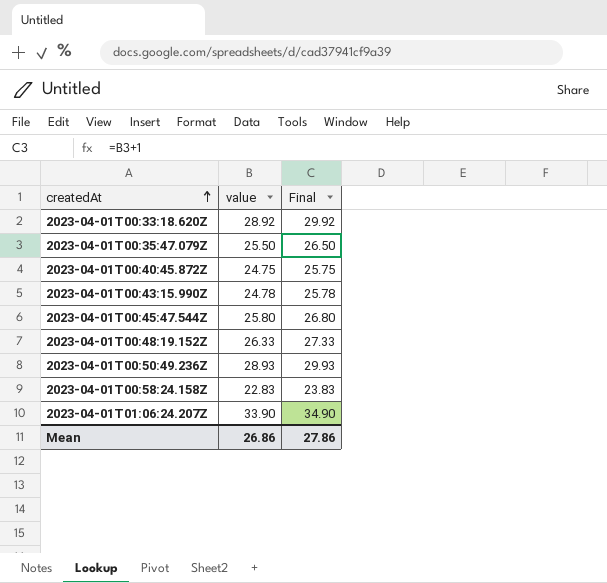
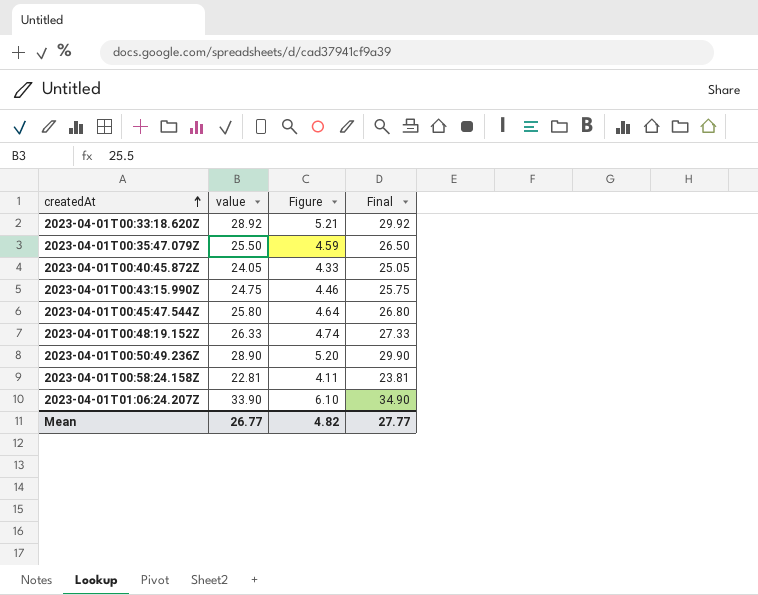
column Figure | formula: none -> [value] * 0.18
2023-04-01T00:40:45.872Z | value: 24.75 -> 24.05
2023-04-01T00:40:45.872Z | Final: 25.75 -> 25.05
2023-04-01T00:43:15.990Z | value: 24.78 -> 24.75
2023-04-01T00:43:15.990Z | Final: 25.78 -> 25.75
2023-04-01T00:50:49.236Z | value: 28.93 -> 28.90
2023-04-01T00:50:49.236Z | Final: 29.93 -> 29.90
2023-04-01T00:58:24.158Z | value: 22.83 -> 22.81
2023-04-01T00:58:24.158Z | Final: 23.83 -> 23.81
Mean | value: 26.86 -> 26.77
Mean | Final: 27.86 -> 27.77

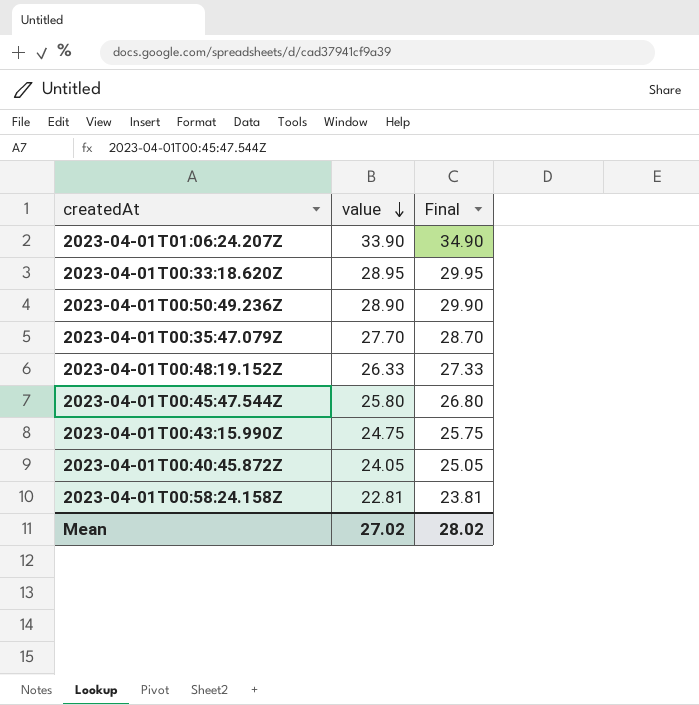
row order: createdAt ascending -> value descending
column Figure | formula: [value] * 0.18 -> none
2023-04-01T00:33:18.620Z | value: 28.92 -> 28.95
2023-04-01T00:33:18.620Z | Final: 29.92 -> 29.95
2023-04-01T00:35:47.079Z | value: 25.50 -> 27.70
2023-04-01T00:35:47.079Z | Final: 26.50 -> 28.70
Mean | value: 26.77 -> 27.02
Mean | Final: 27.77 -> 28.02

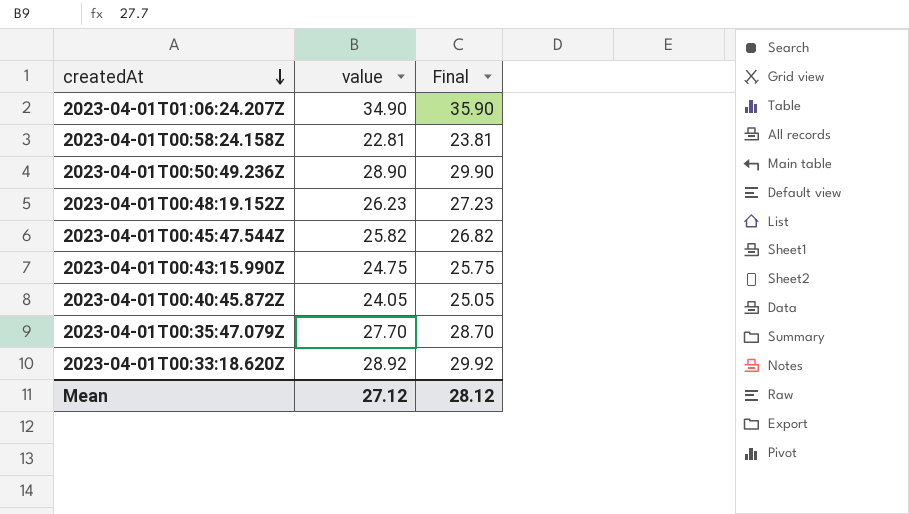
row order: value descending -> createdAt descending
2023-04-01T01:06:24.207Z | value: 33.90 -> 34.90
2023-04-01T01:06:24.207Z | Final: 34.90 -> 35.90
2023-04-01T00:48:19.152Z | value: 26.33 -> 26.23
2023-04-01T00:48:19.152Z | Final: 27.33 -> 27.23
2023-04-01T00:45:47.544Z | value: 25.80 -> 25.82
2023-04-01T00:45:47.544Z | Final: 26.80 -> 26.82
2023-04-01T00:33:18.620Z | value: 28.95 -> 28.92
2023-04-01T00:33:18.620Z | Final: 29.95 -> 29.92
Mean | value: 27.02 -> 27.12
Mean | Final: 28.02 -> 28.12

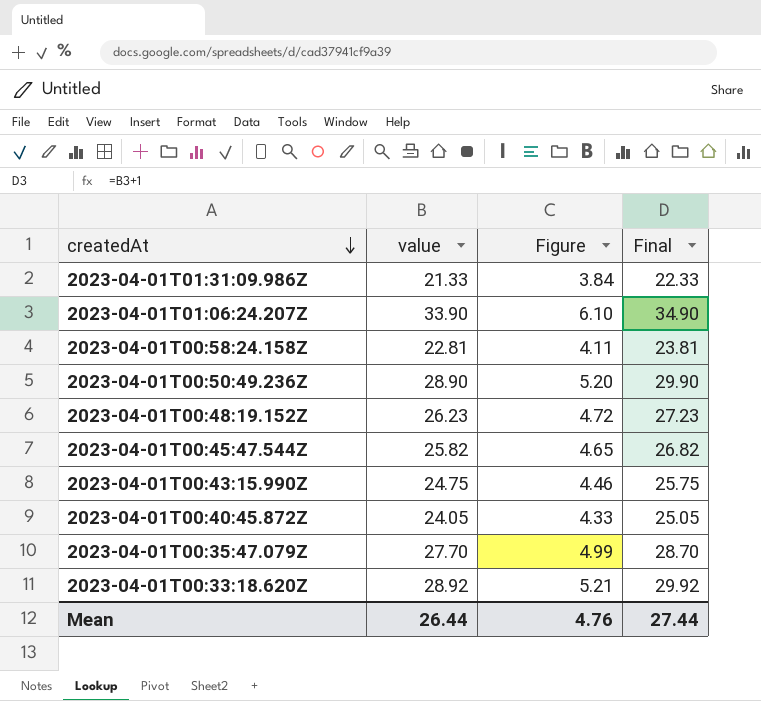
column Figure | formula: none -> [value] * 0.18
row 2023-04-01T01:31:09.986Z: none -> 21.33 | 3.84 | 22.33
2023-04-01T01:06:24.207Z | value: 34.90 -> 33.90
2023-04-01T01:06:24.207Z | Final: 35.90 -> 34.90
Mean | value: 27.12 -> 26.44
Mean | Final: 28.12 -> 27.44

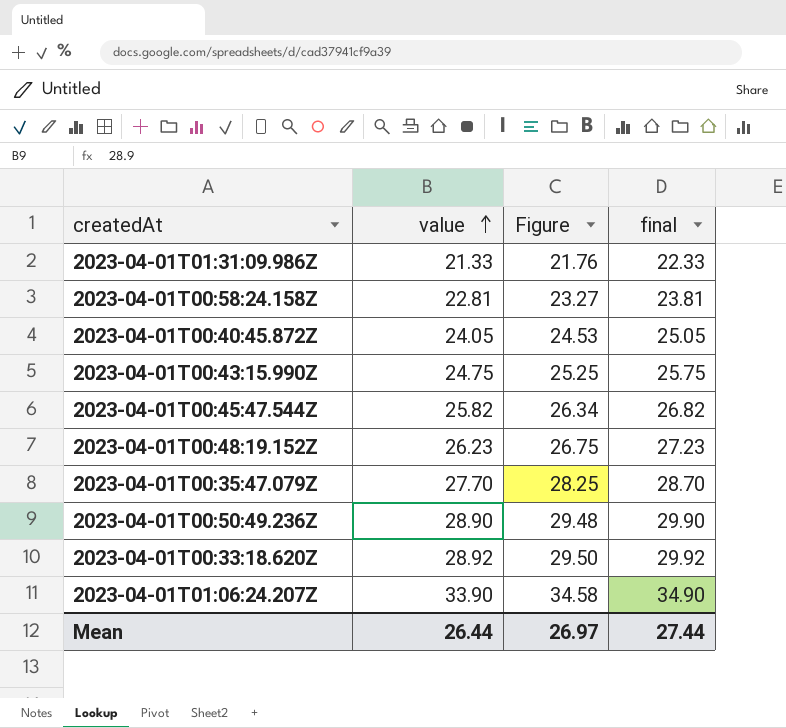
row order: createdAt descending -> value ascending
column Figure | formula: [value] * 0.18 -> [value] * 1.02
column name: Final -> final
Mean | Figure: 4.76 -> 26.97

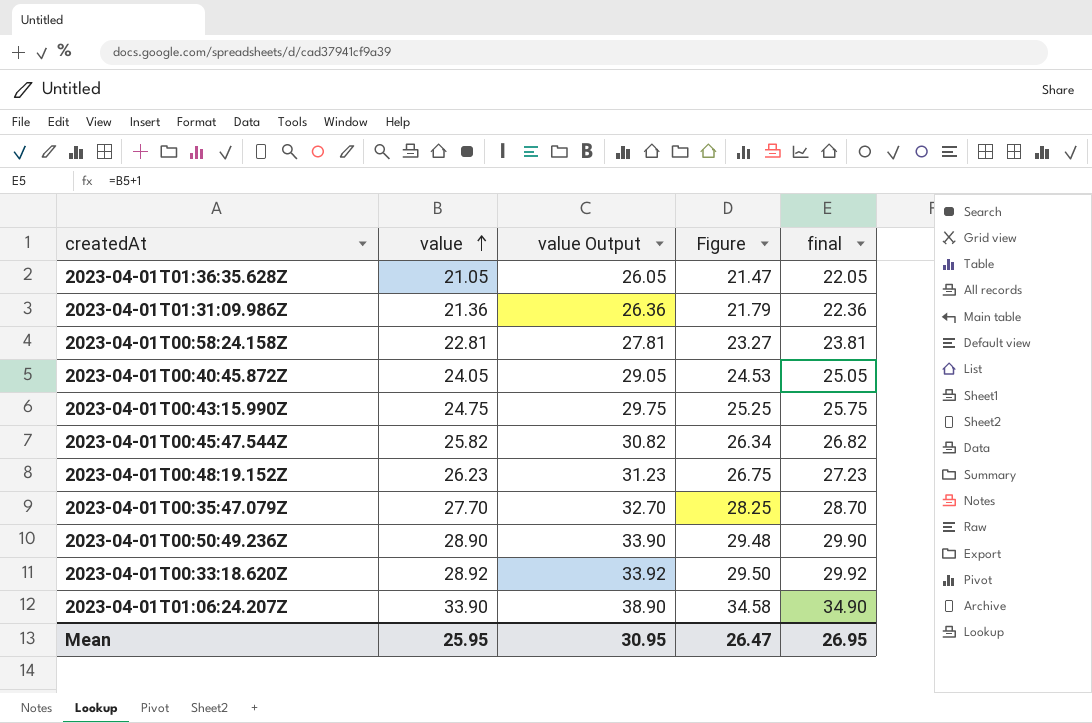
column value Output | formula: none -> [value] + 5
row 2023-04-01T01:36:35.628Z: none -> 21.05 | 26.05 | 21.47 | 22.05
2023-04-01T01:31:09.986Z | value: 21.33 -> 21.36
2023-04-01T01:31:09.986Z | Figure: 21.76 -> 21.79
2023-04-01T01:31:09.986Z | final: 22.33 -> 22.36
Mean | value: 26.44 -> 25.95
Mean | Figure: 26.97 -> 26.47
Mean | final: 27.44 -> 26.95

